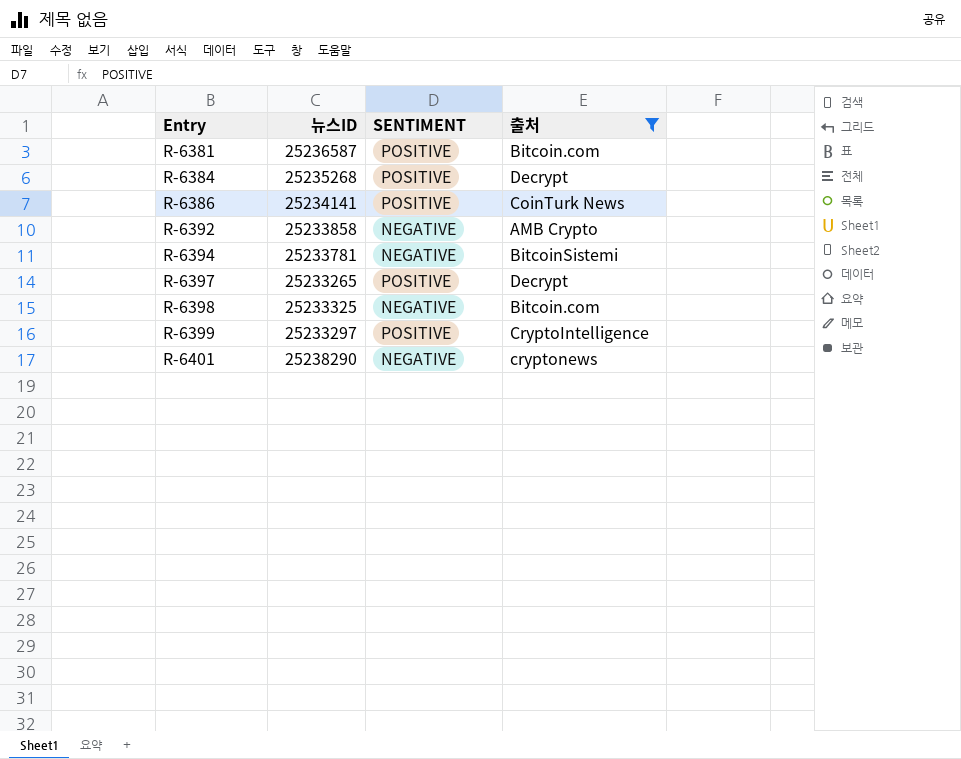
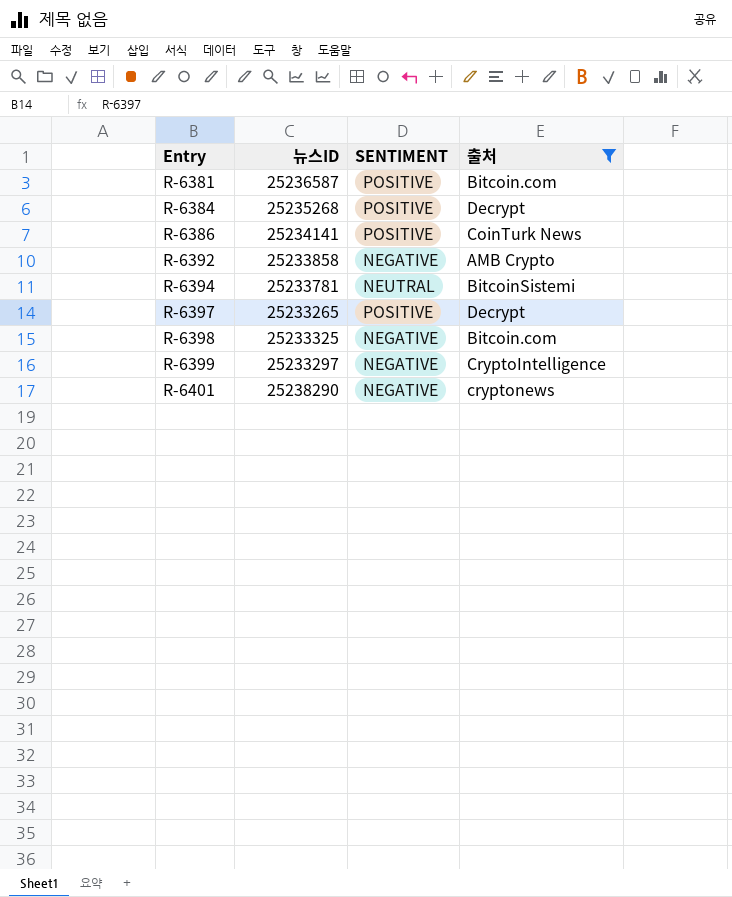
R-6394 | SENTIMENT: NEGATIVE -> NEUTRAL
R-6399 | SENTIMENT: POSITIVE -> NEGATIVE

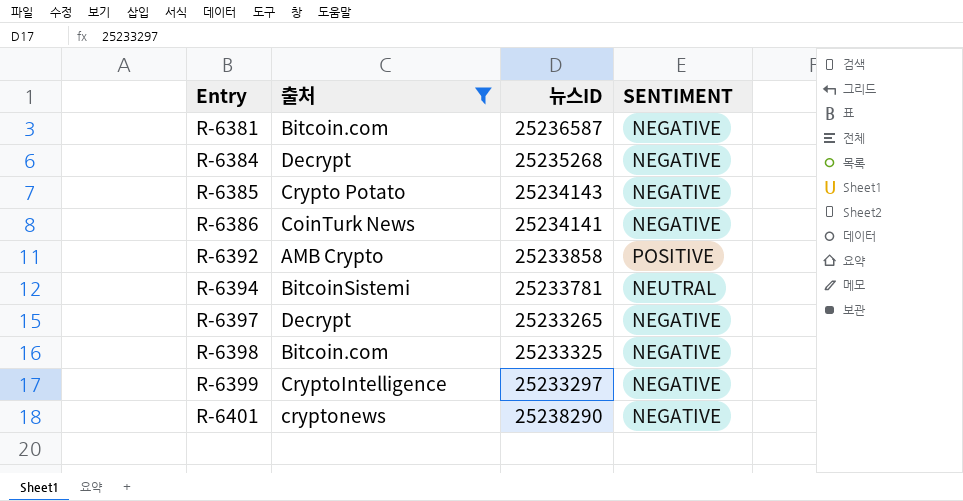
column 출처 | position: 4 -> 2
R-6381 | SENTIMENT: POSITIVE -> NEGATIVE
R-6384 | SENTIMENT: POSITIVE -> NEGATIVE
row R-6385: none -> Crypto Potato | 25234143 | NEGATIVE
R-6386 | SENTIMENT: POSITIVE -> NEGATIVE
R-6392 | SENTIMENT: NEGATIVE -> POSITIVE
R-6397 | SENTIMENT: POSITIVE -> NEGATIVE

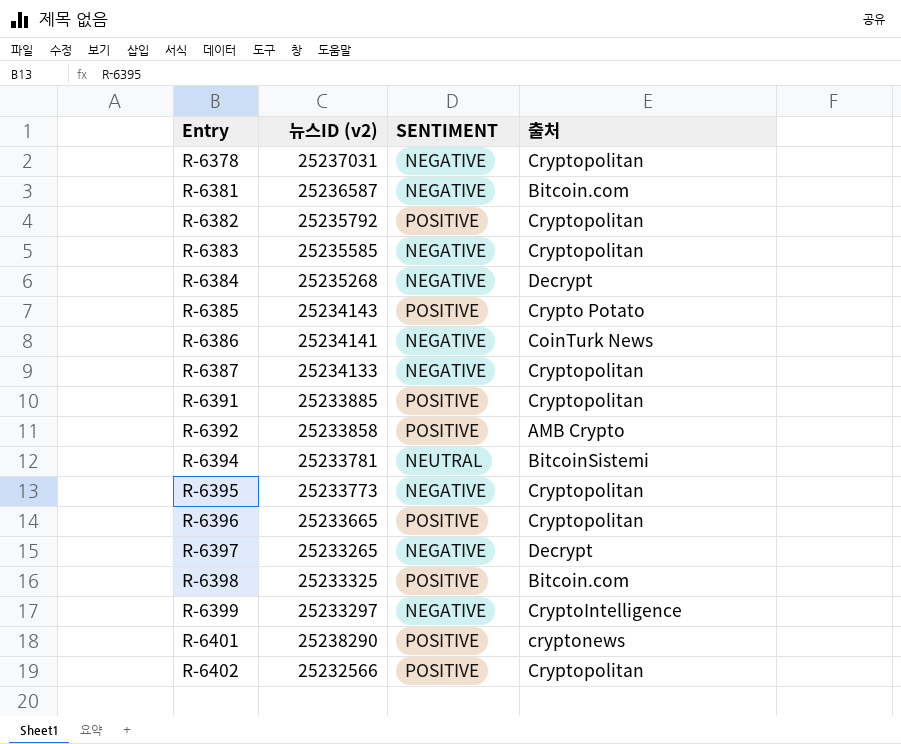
filter: 출처 != Cryptopolitan -> none
column name: 뉴스ID -> 뉴스ID (v2)
column 출처 | position: 2 -> 4
R-6385 | SENTIMENT: NEGATIVE -> POSITIVE
R-6398 | SENTIMENT: NEGATIVE -> POSITIVE
R-6401 | SENTIMENT: NEGATIVE -> POSITIVE

